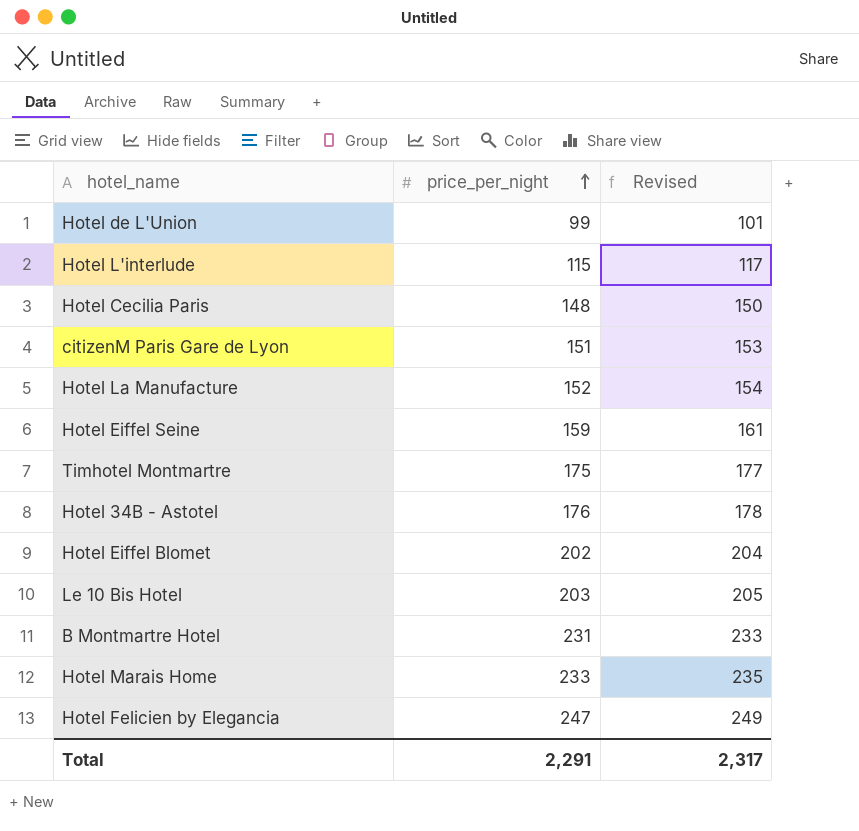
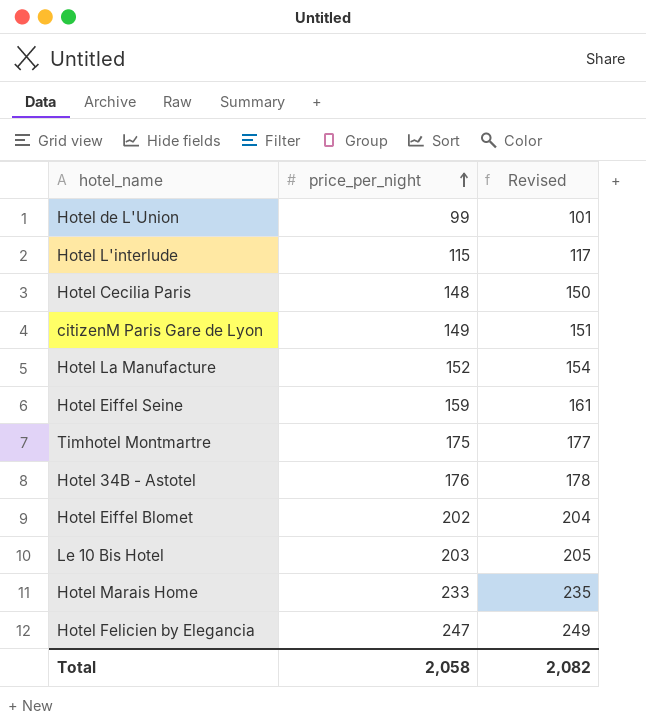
row B Montmartre Hotel: 231 | 233 -> none
citizenM Paris Gare de Lyon | price_per_night: 151 -> 149
citizenM Paris Gare de Lyon | Revised: 153 -> 151
Total | price_per_night: 2,291 -> 2,058
Total | Revised: 2,317 -> 2,082

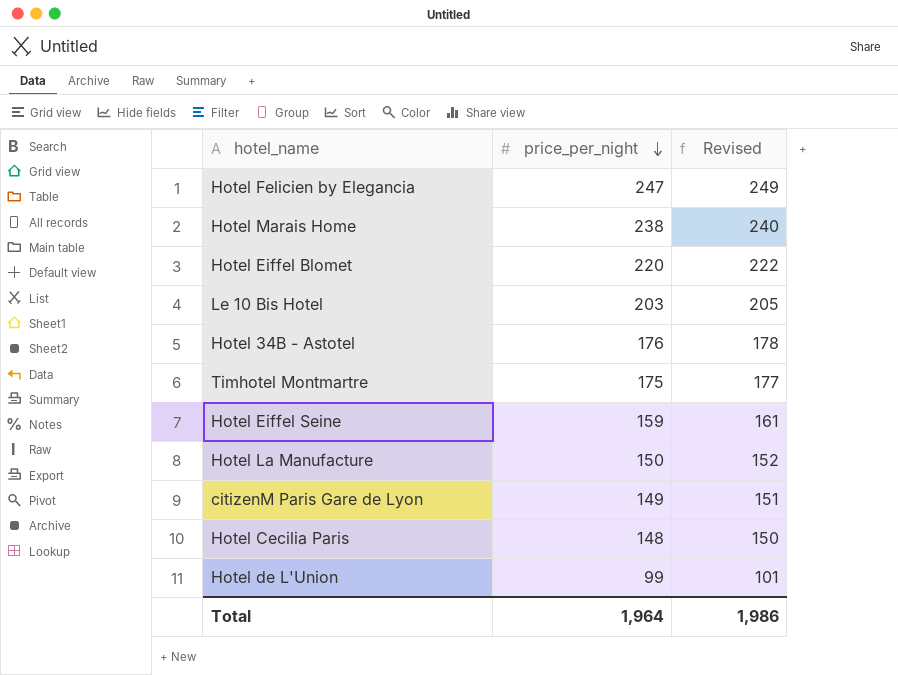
row order: price_per_night ascending -> price_per_night descending
row Hotel L'interlude: 115 | 117 -> none
Hotel Marais Home | price_per_night: 233 -> 238
Hotel Marais Home | Revised: 235 -> 240
Hotel Eiffel Blomet | price_per_night: 202 -> 220
Hotel Eiffel Blomet | Revised: 204 -> 222
Hotel La Manufacture | price_per_night: 152 -> 150
Hotel La Manufacture | Revised: 154 -> 152
Total | price_per_night: 2,058 -> 1,964
Total | Revised: 2,082 -> 1,986

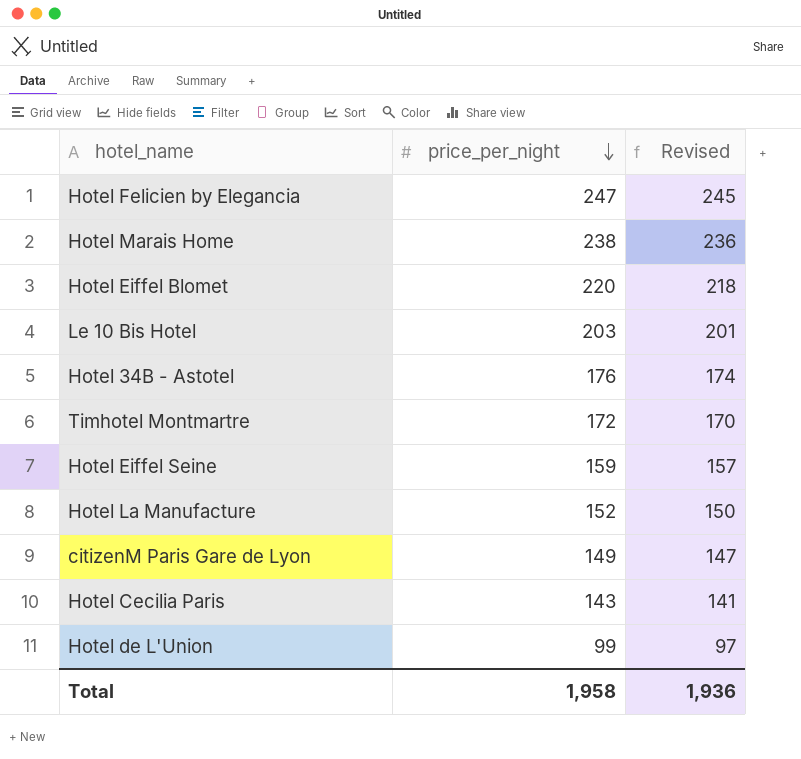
column Revised | formula: [price_per_night] + 2 -> [price_per_night] - 2
Timhotel Montmartre | price_per_night: 175 -> 172
Hotel La Manufacture | price_per_night: 150 -> 152
Hotel Cecilia Paris | price_per_night: 148 -> 143
Total | price_per_night: 1,964 -> 1,958
Total | Revised: 1,986 -> 1,936

